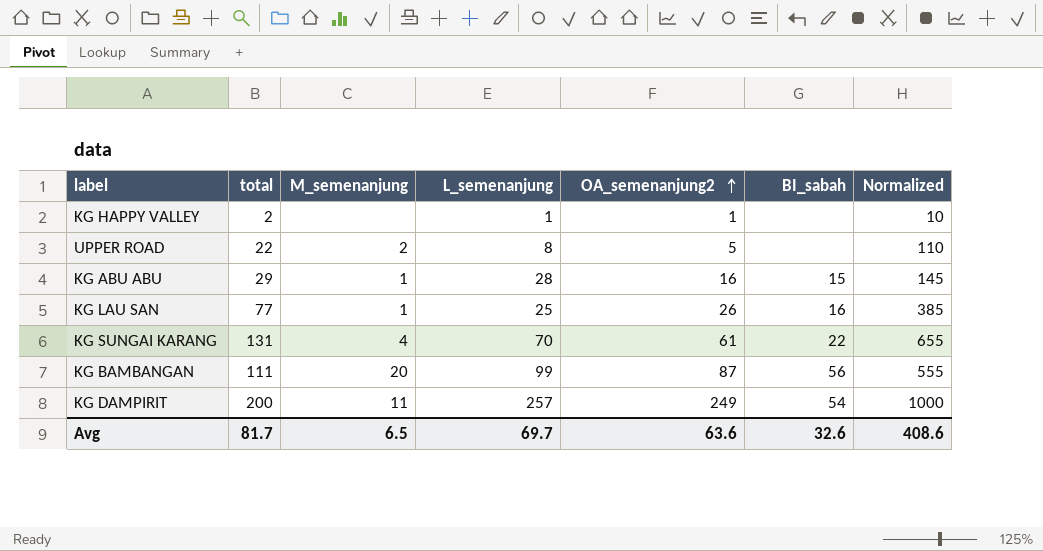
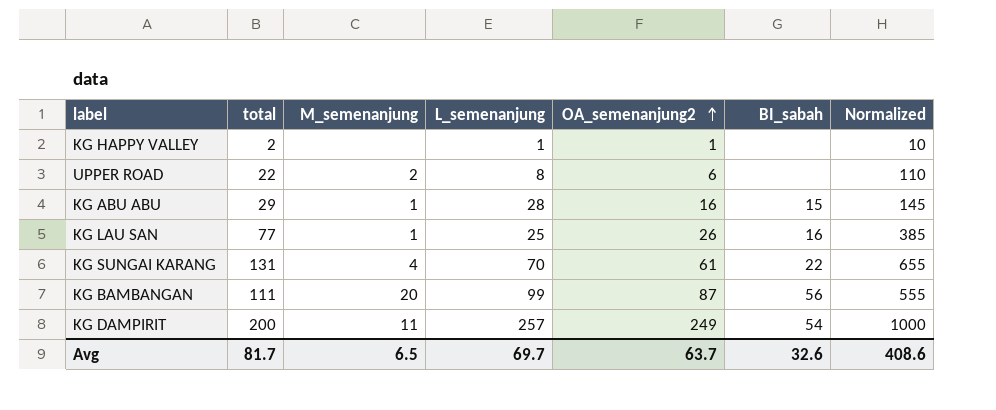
UPPER ROAD | OA_semenanjung2: 5 -> 6
Avg | OA_semenanjung2: 63.6 -> 63.7

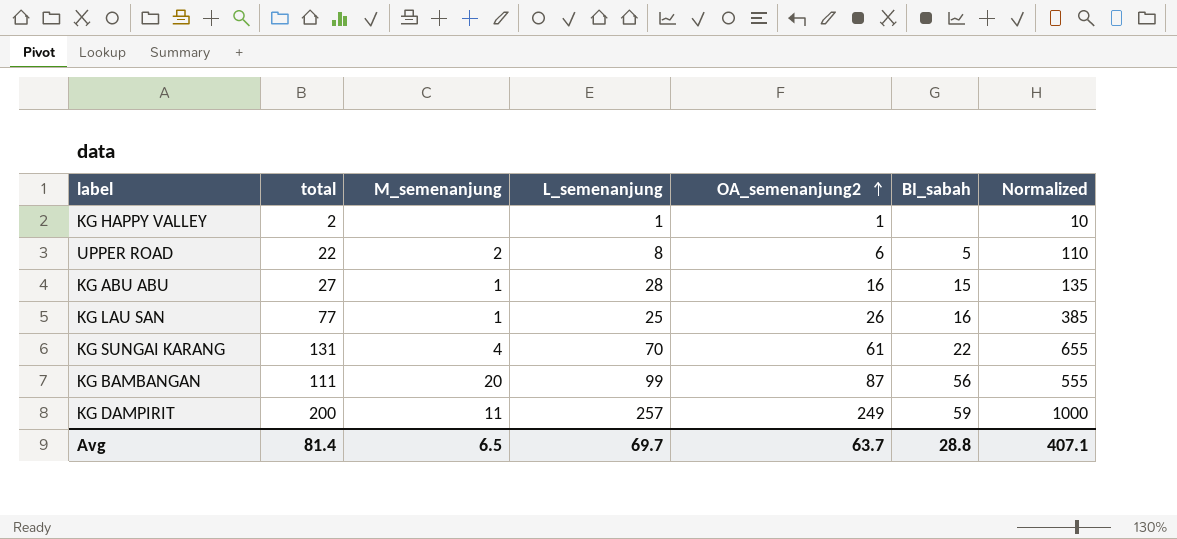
UPPER ROAD | BI_sabah: none -> 5
KG ABU ABU | total: 29 -> 27
KG ABU ABU | Normalized: 145 -> 135
KG DAMPIRIT | BI_sabah: 54 -> 59
Avg | total: 81.7 -> 81.4
Avg | BI_sabah: 32.6 -> 28.8
Avg | Normalized: 408.6 -> 407.1

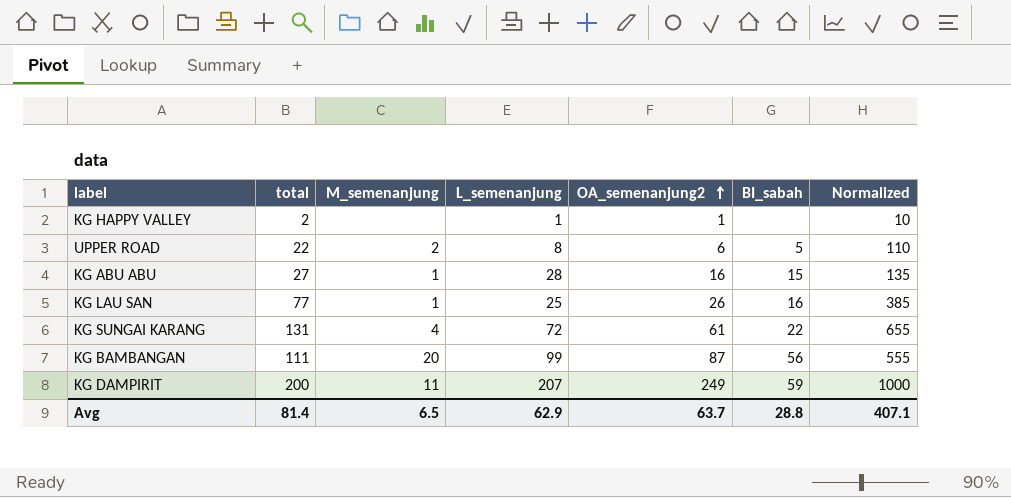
KG SUNGAI KARANG | L_semenanjung: 70 -> 72
KG DAMPIRIT | L_semenanjung: 257 -> 207
Avg | L_semenanjung: 69.7 -> 62.9

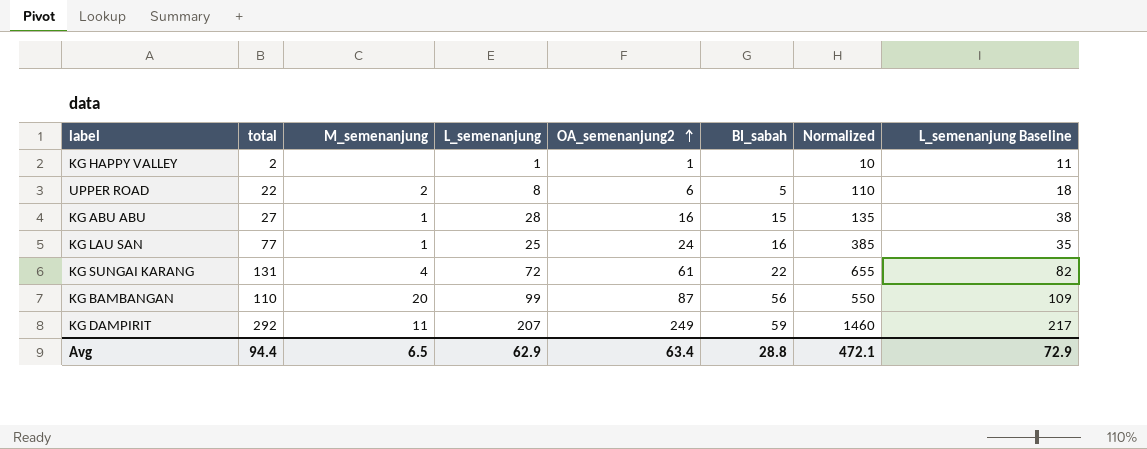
column L_semenanjung Baseline | formula: none -> [L_semenanjung] + 10
KG LAU SAN | OA_semenanjung2: 26 -> 24
KG BAMBANGAN | total: 111 -> 110
KG BAMBANGAN | Normalized: 555 -> 550
KG DAMPIRIT | total: 200 -> 292
KG DAMPIRIT | Normalized: 1000 -> 1460
Avg | total: 81.4 -> 94.4
Avg | OA_semenanjung2: 63.7 -> 63.4
Avg | Normalized: 407.1 -> 472.1

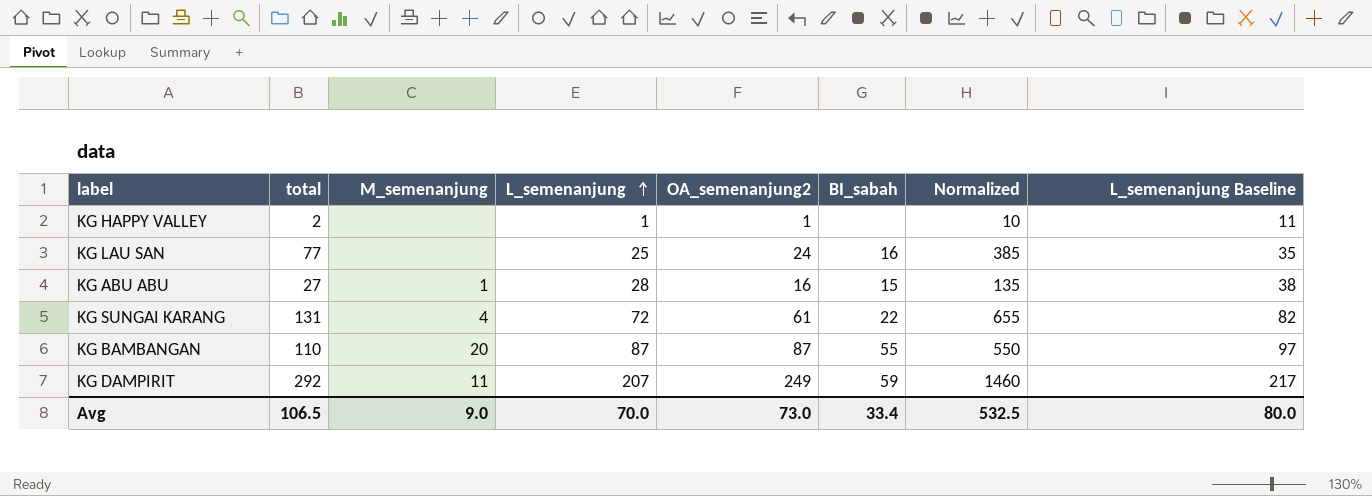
row order: OA_semenanjung2 ascending -> L_semenanjung ascending
row UPPER ROAD: 22 | 2 | 8 | 6 | 5 | 110 | 18 -> none
KG LAU SAN | M_semenanjung: 1 -> none
KG BAMBANGAN | L_semenanjung: 99 -> 87
KG BAMBANGAN | BI_sabah: 56 -> 55
KG BAMBANGAN | L_semenanjung Baseline: 109 -> 97
Avg | total: 94.4 -> 106.5
Avg | M_semenanjung: 6.5 -> 9.0
Avg | L_semenanjung: 62.9 -> 70.0
Avg | OA_semenanjung2: 63.4 -> 73.0
Avg | BI_sabah: 28.8 -> 33.4
Avg | Normalized: 472.1 -> 532.5
Avg | L_semenanjung Baseline: 72.9 -> 80.0

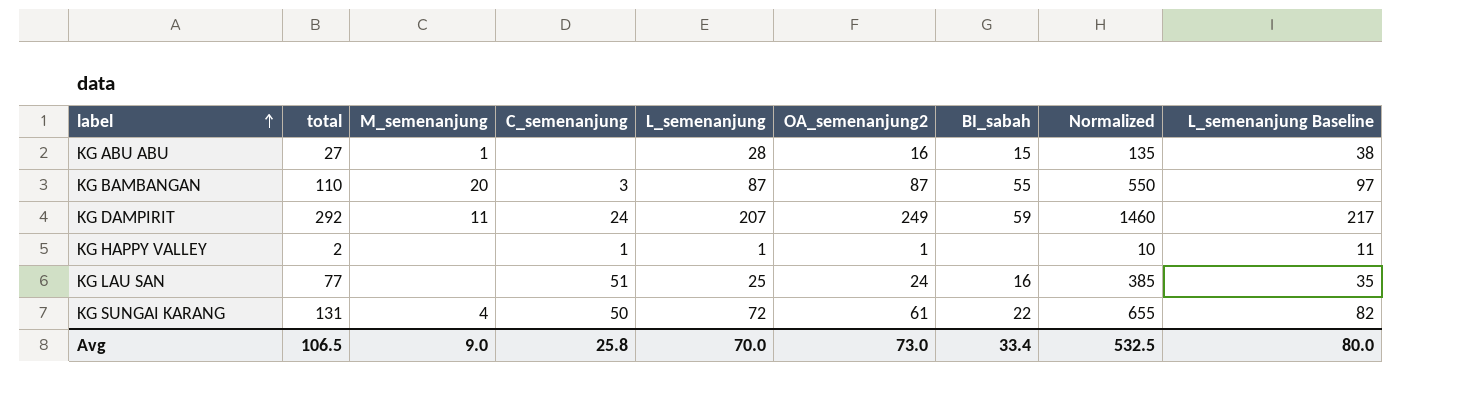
row order: L_semenanjung ascending -> label ascending
column C_semenanjung | position: none -> 4

